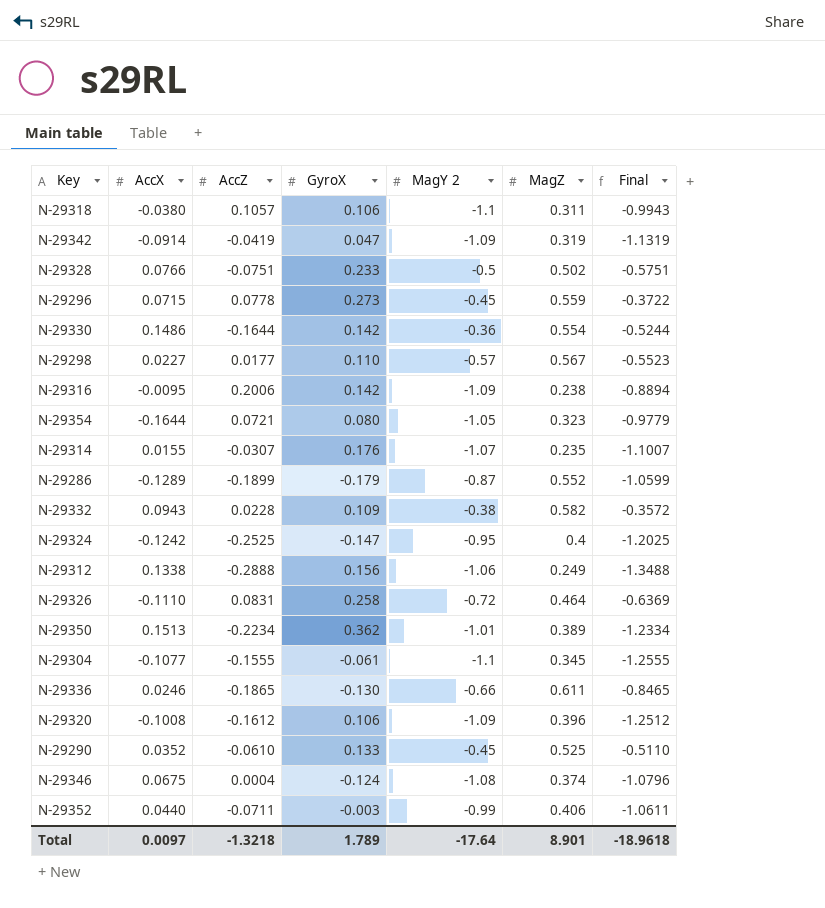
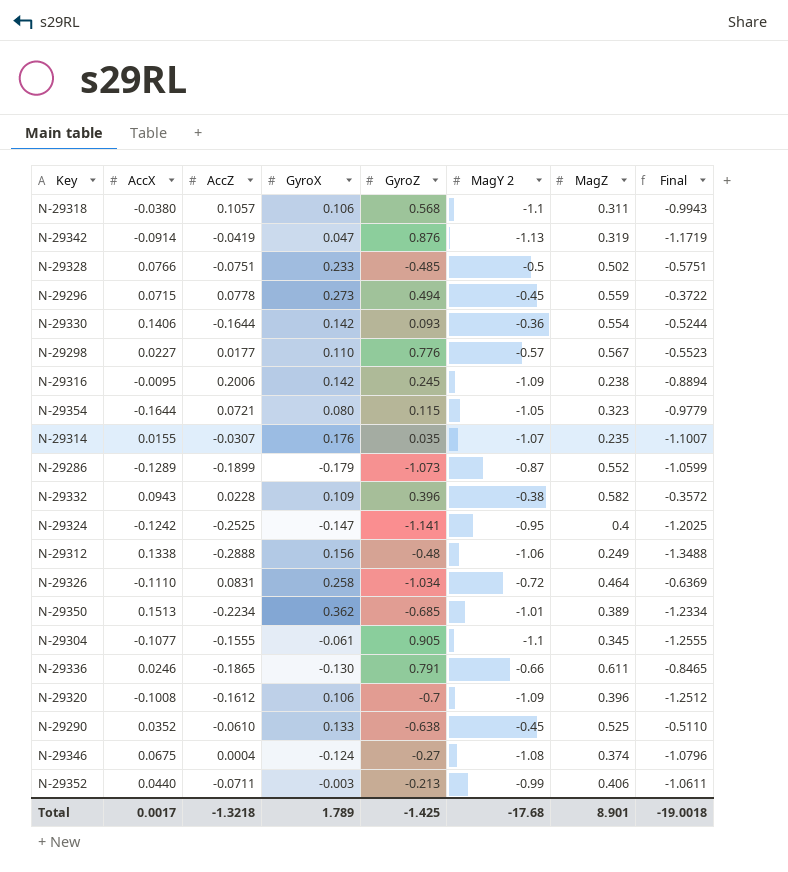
column GyroZ | position: none -> 5
N-29342 | MagY 2: -1.09 -> -1.13
N-29342 | Final: -1.1319 -> -1.1719
N-29330 | AccX: 0.1486 -> 0.1406
Total | AccX: 0.0097 -> 0.0017
Total | MagY 2: -17.64 -> -17.68
Total | Final: -18.9618 -> -19.0018

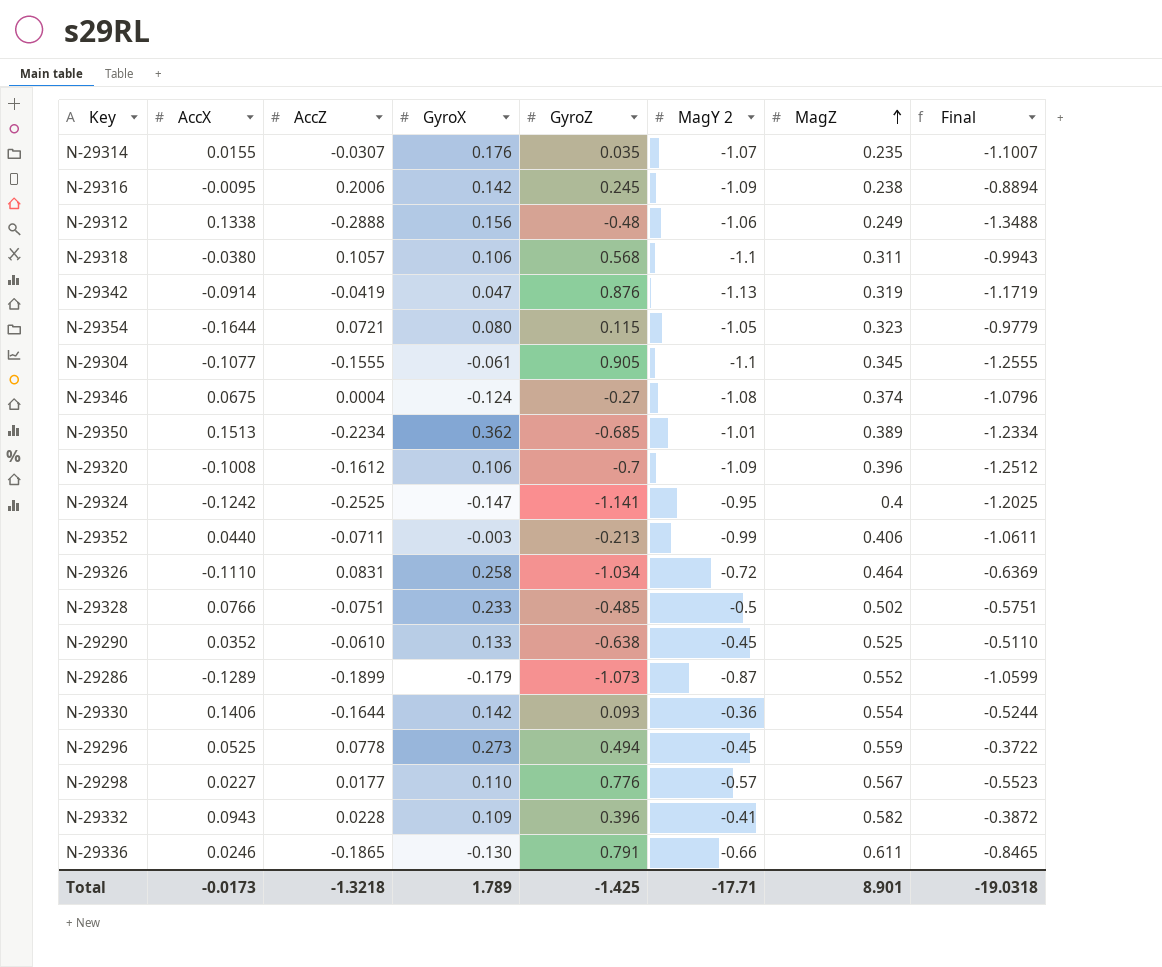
row order: none -> MagZ ascending
N-29296 | AccX: 0.0715 -> 0.0525
N-29332 | MagY 2: -0.38 -> -0.41
N-29332 | Final: -0.3572 -> -0.3872
Total | AccX: 0.0017 -> -0.0173
Total | MagY 2: -17.68 -> -17.71
Total | Final: -19.0018 -> -19.0318

